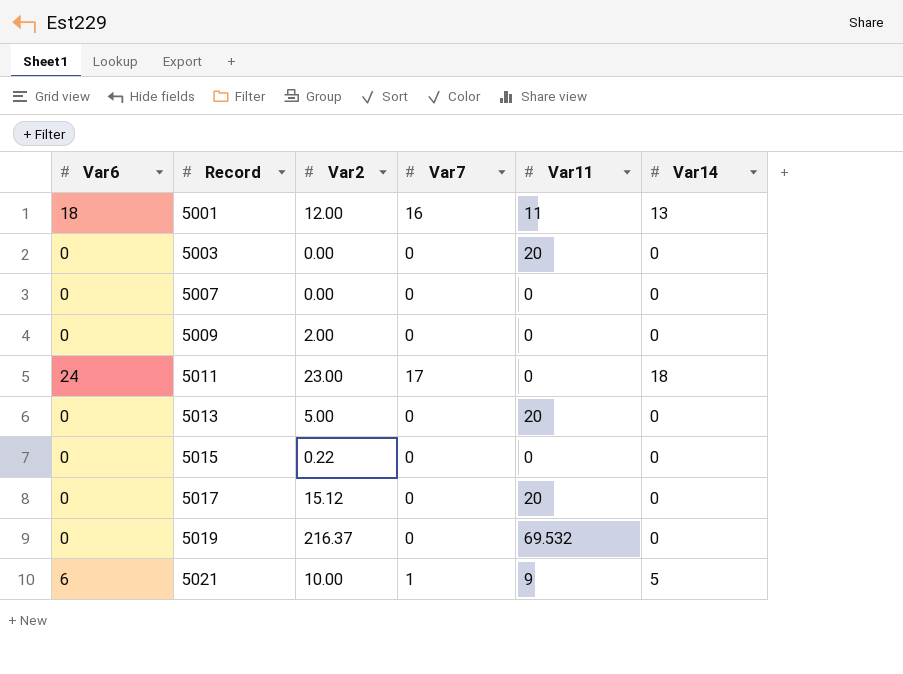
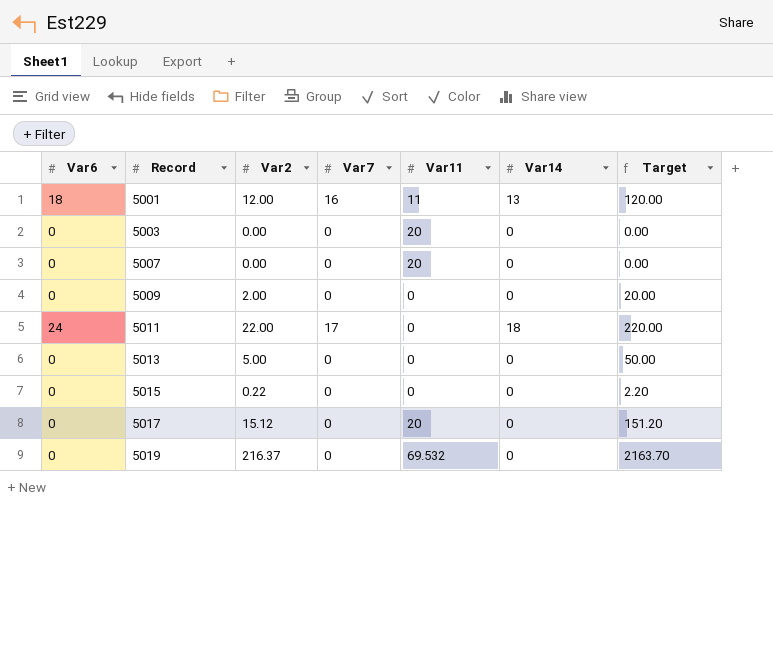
column Target | formula: none -> [Var2] * 10
row 5021: 6 | 10.00 | 1 | 9 | 5 -> none
5007 | Var11: 0 -> 20
5011 | Var2: 23.00 -> 22.00
5013 | Var11: 20 -> 0

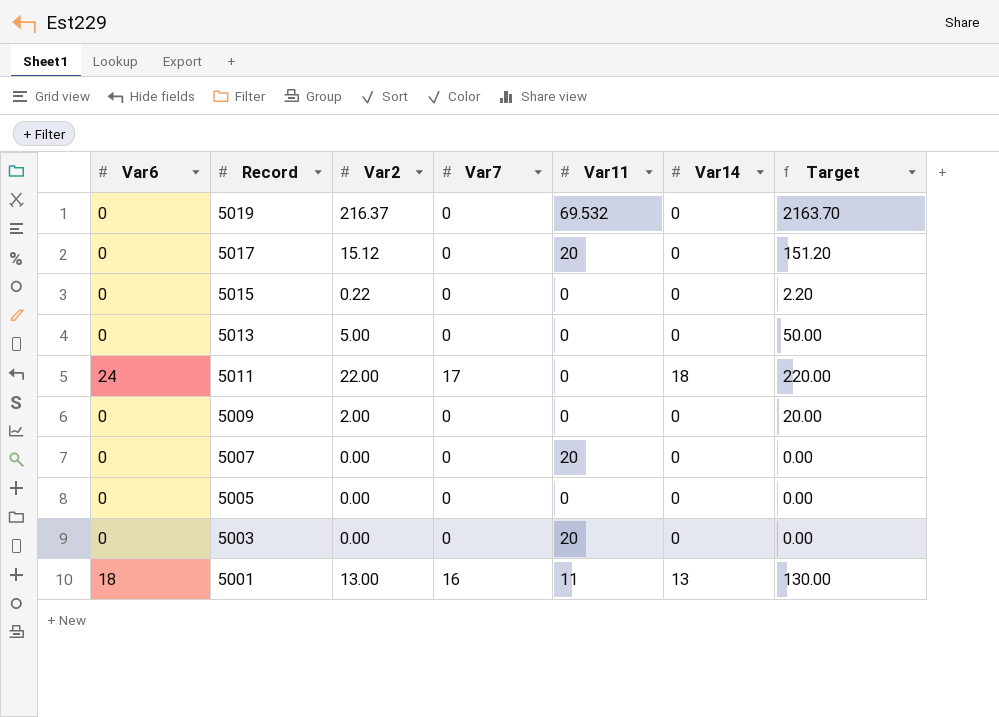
row order: Record ascending -> Record descending
row 5005: none -> 0 | 0.00 | 0 | 0 | 0 | 0.00
5001 | Var2: 12.00 -> 13.00
5001 | Target: 120.00 -> 130.00

